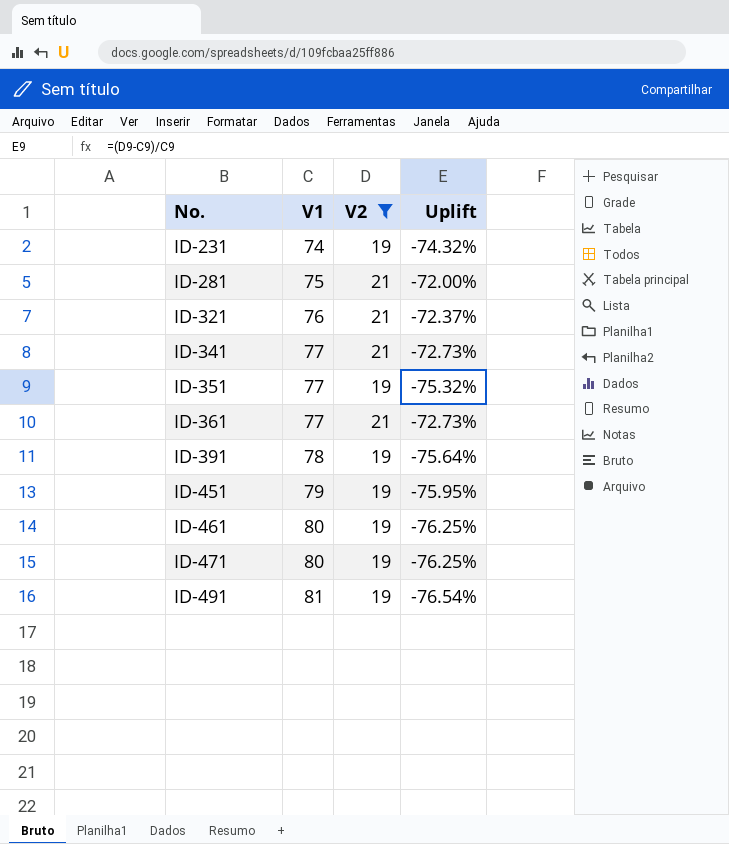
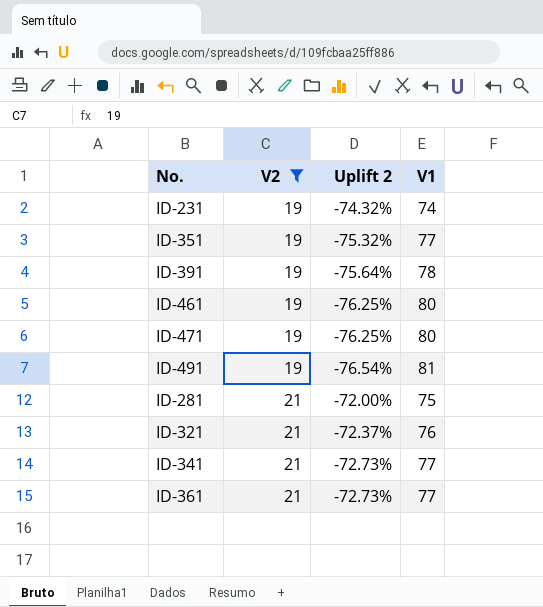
row order: No. ascending -> V2 ascending
column name: Uplift -> Uplift 2
column V1 | position: 2 -> 4
row ID-451: 79 | 19 | -75.95% -> none

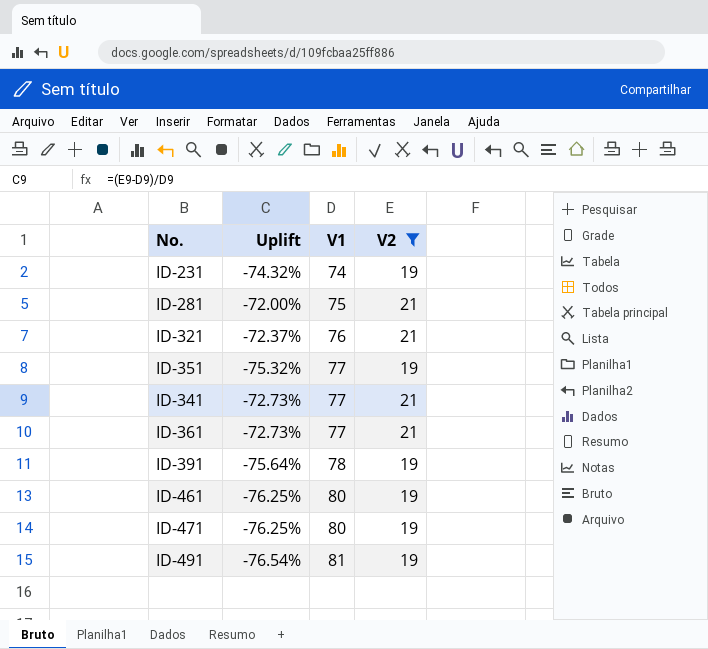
row order: V2 ascending -> V1 ascending
column name: Uplift 2 -> Uplift
column V2 | position: 2 -> 4

